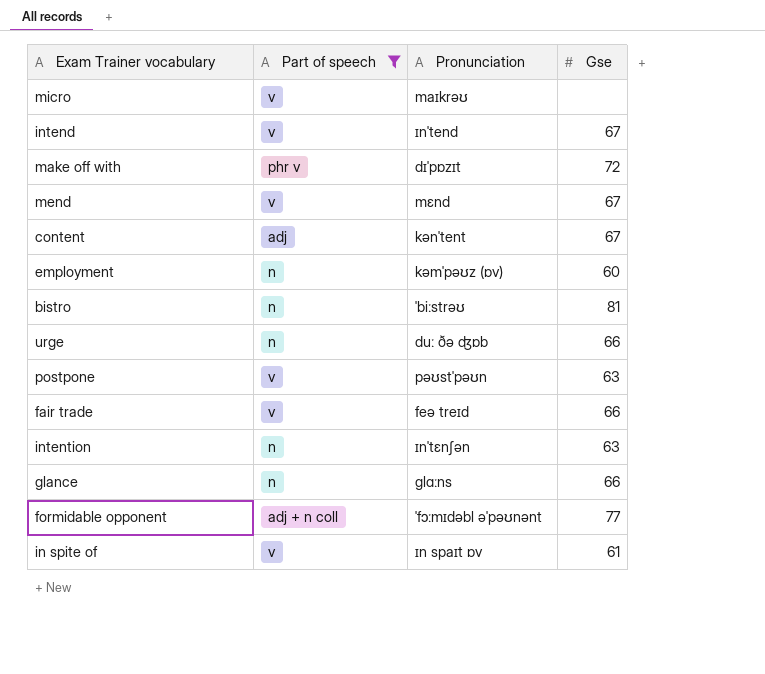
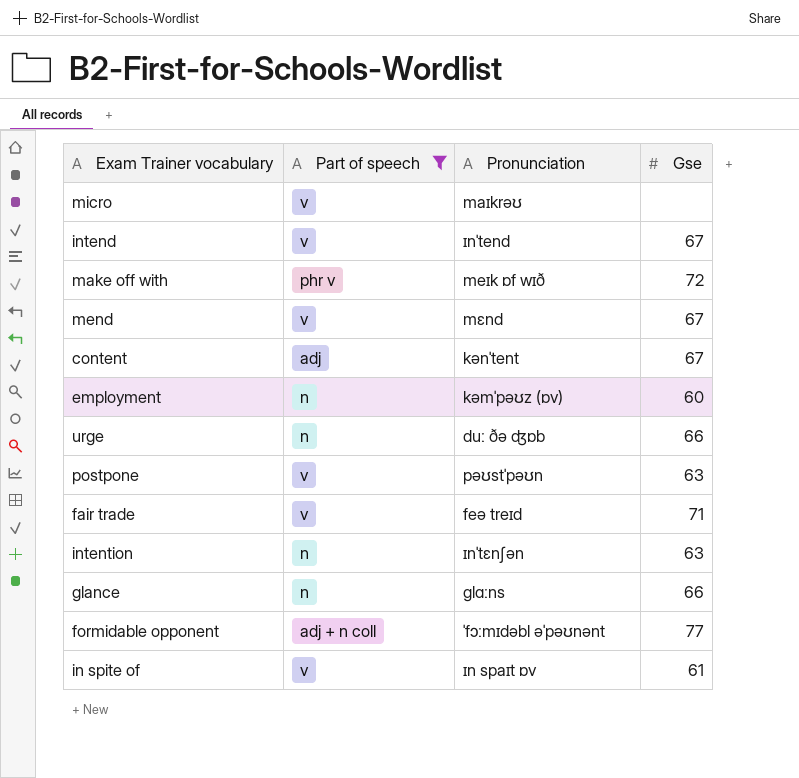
row bistro: n | ˈbiːstrəʊ | 81 -> none
make off with | Pronunciation: dɪˈpɒzɪt -> meɪk ɒf wɪð
fair trade | Gse: 66 -> 71

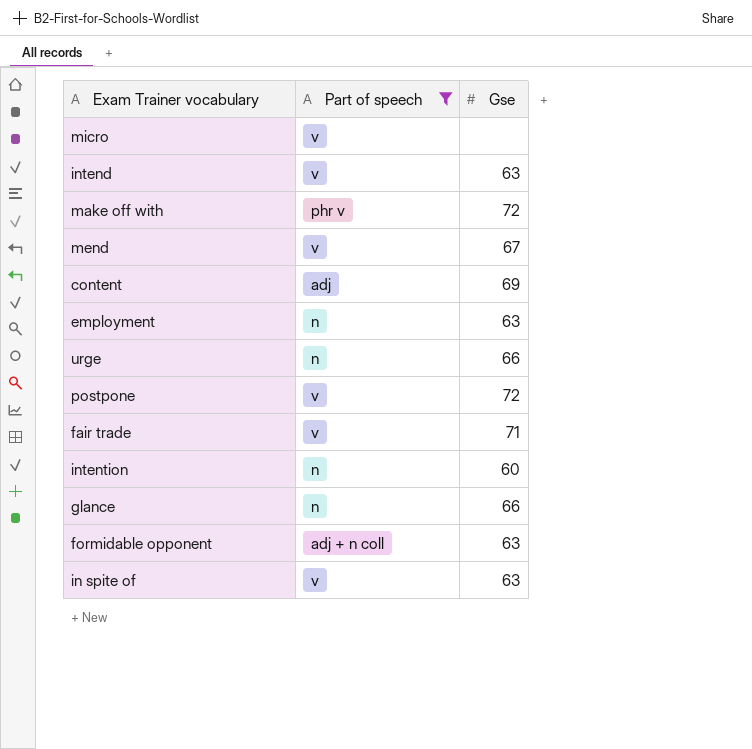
column Pronunciation | position: 3 -> none
intend | Gse: 67 -> 63
content | Gse: 67 -> 69
employment | Gse: 60 -> 63
postpone | Gse: 63 -> 72
intention | Gse: 63 -> 60
formidable opponent | Gse: 77 -> 63
in spite of | Gse: 61 -> 63

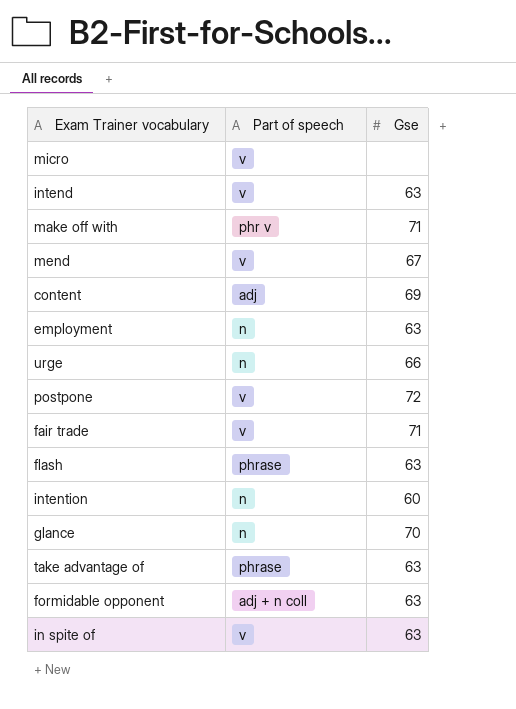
filter: Part of speech != phrase -> none
make off with | Gse: 72 -> 71
glance | Gse: 66 -> 70

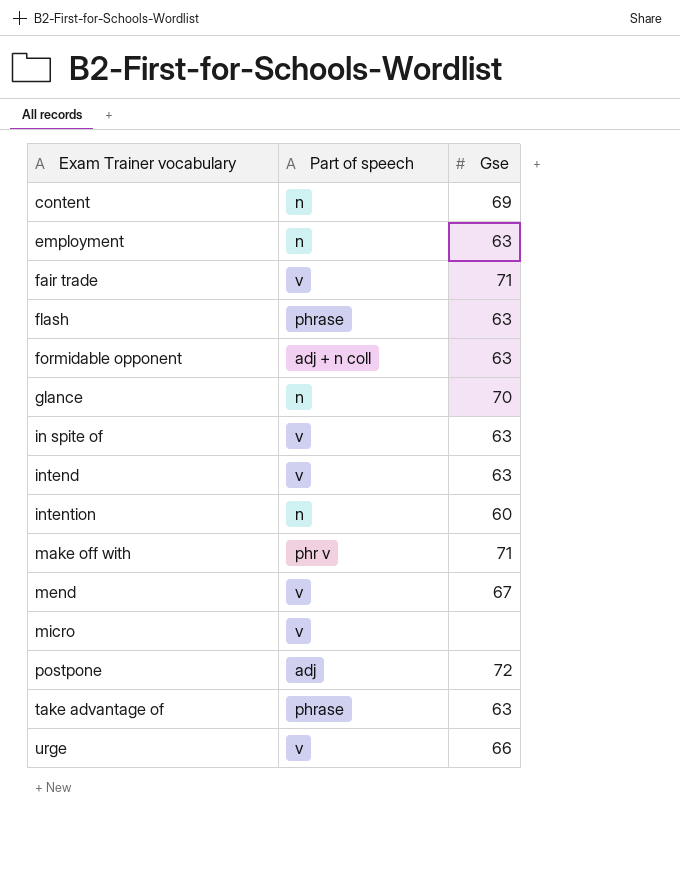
row order: none -> Exam Trainer vocabulary ascending
content | Part of speech: adj -> n
postpone | Part of speech: v -> adj
urge | Part of speech: n -> v

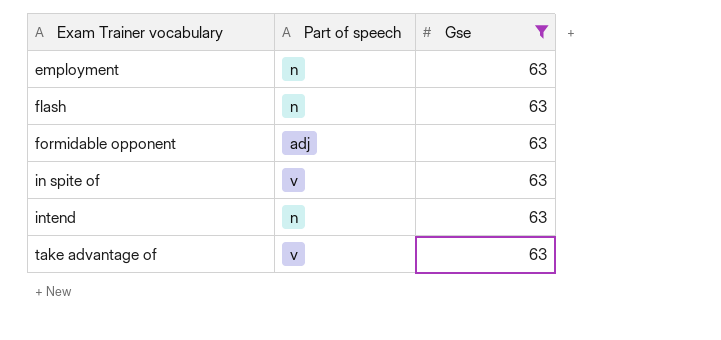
filter: none -> Gse = 63
flash | Part of speech: phrase -> n
formidable opponent | Part of speech: adj + n coll -> adj
intend | Part of speech: v -> n
take advantage of | Part of speech: phrase -> v

